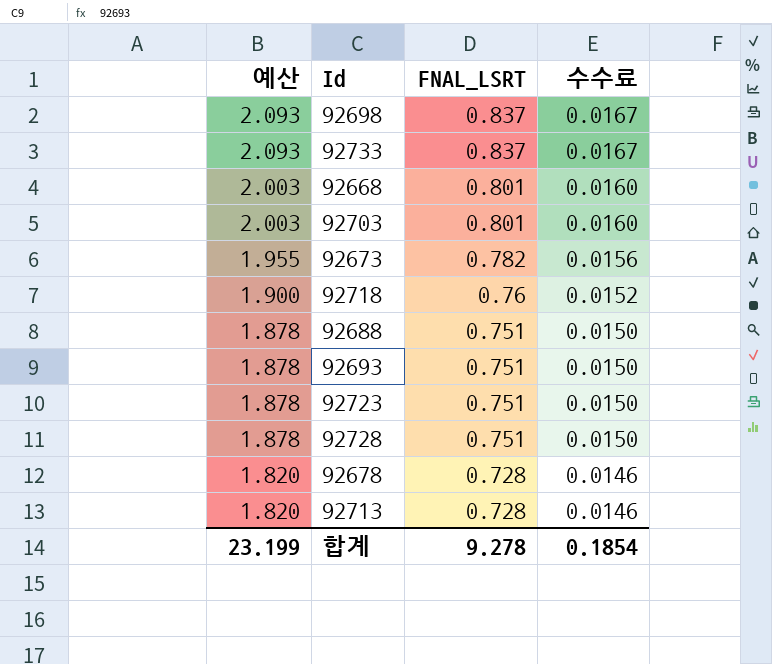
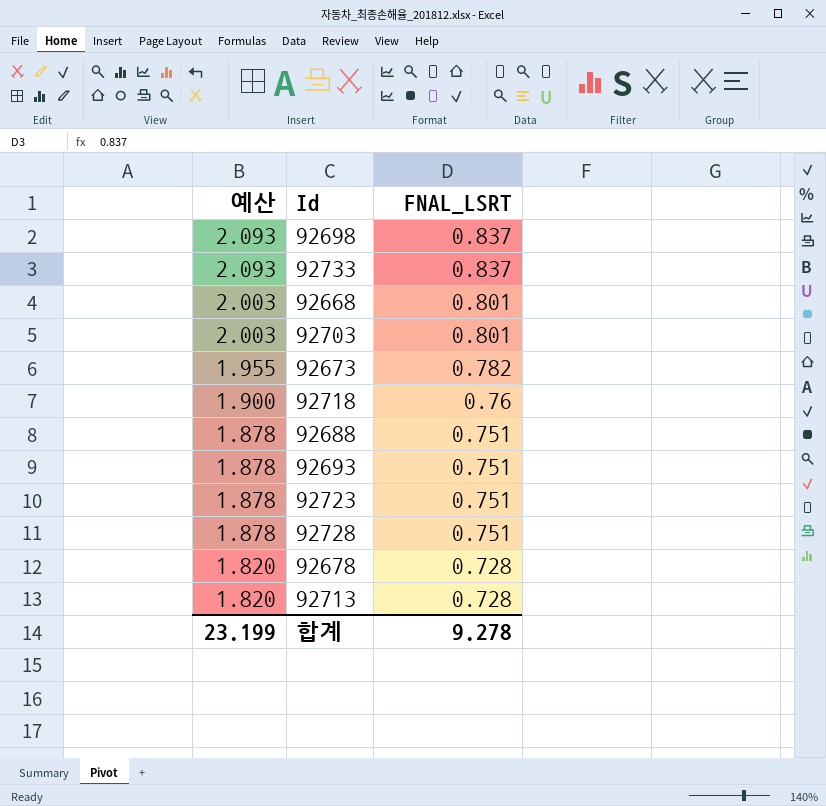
column 수수료 | formula: [FNAL_LSRT] * 0.02 -> none

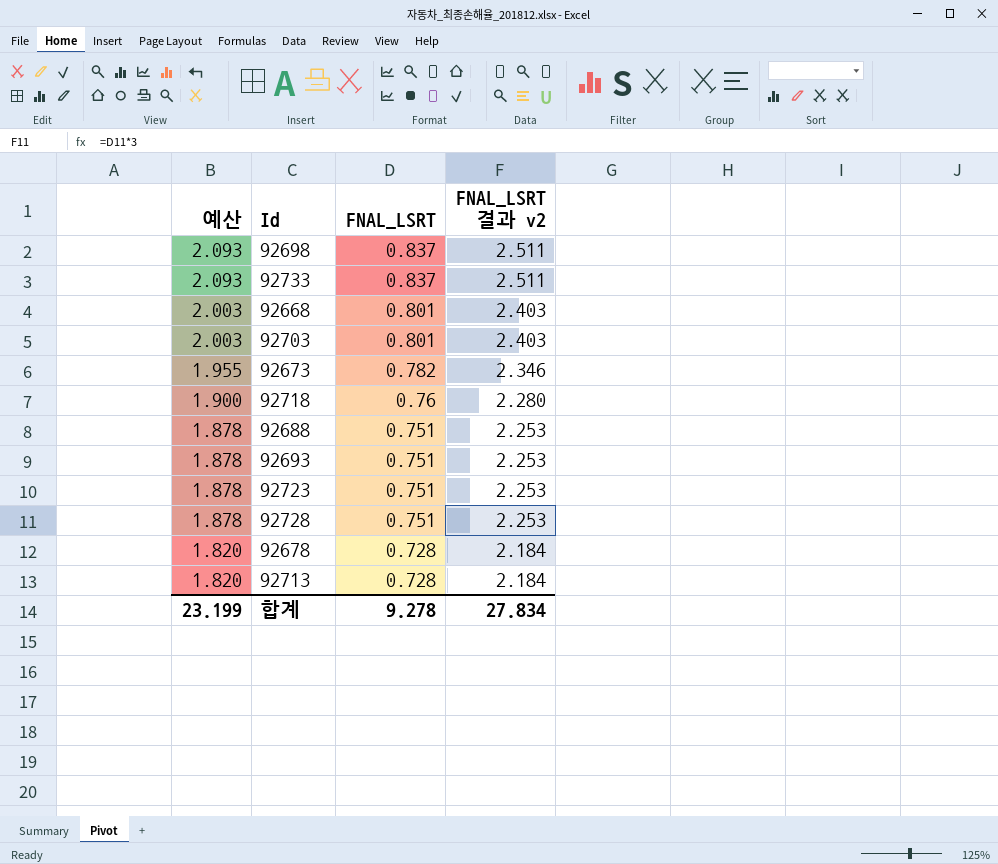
column FNAL_LSRT 결과 v2 | formula: none -> [FNAL_LSRT] * 3

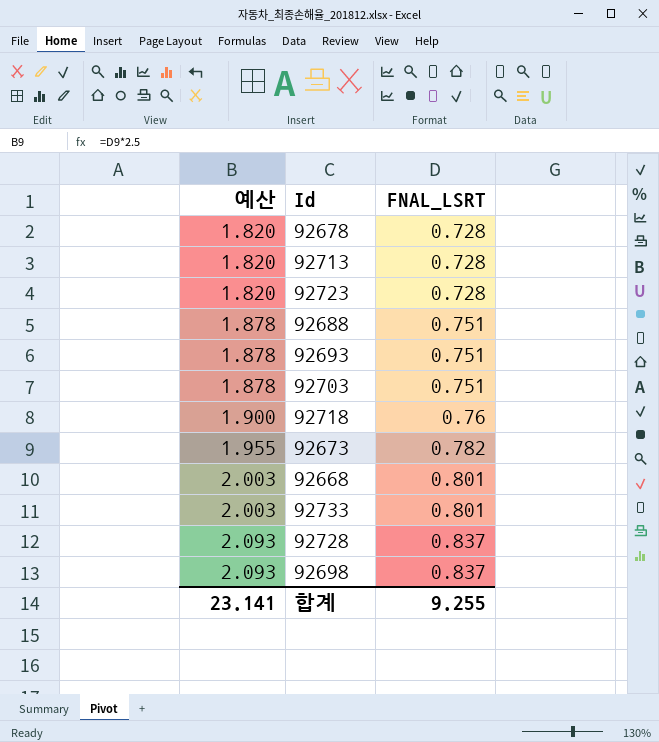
row order: 예산 descending -> 예산 ascending
column FNAL_LSRT 결과 v2 | formula: [FNAL_LSRT] * 3 -> none
92723 | 예산: 1.878 -> 1.820
92723 | FNAL_LSRT: 0.751 -> 0.728
92703 | 예산: 2.003 -> 1.878
92703 | FNAL_LSRT: 0.801 -> 0.751
92733 | 예산: 2.093 -> 2.003
92733 | FNAL_LSRT: 0.837 -> 0.801
92728 | 예산: 1.878 -> 2.093
92728 | FNAL_LSRT: 0.751 -> 0.837
합계 | 예산: 23.199 -> 23.141
합계 | FNAL_LSRT: 9.278 -> 9.255

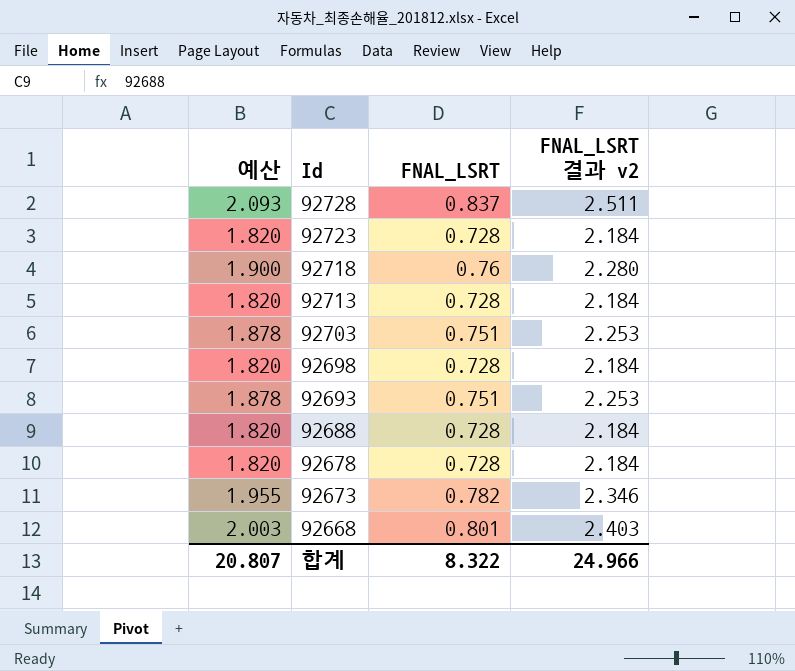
row order: 예산 ascending -> Id descending
column FNAL_LSRT 결과 v2 | formula: none -> [FNAL_LSRT] * 3
row 92733: 2.003 | 0.801 -> none
92698 | 예산: 2.093 -> 1.820
92698 | FNAL_LSRT: 0.837 -> 0.728
92688 | 예산: 1.878 -> 1.820
92688 | FNAL_LSRT: 0.751 -> 0.728
합계 | 예산: 23.141 -> 20.807
합계 | FNAL_LSRT: 9.255 -> 8.322

